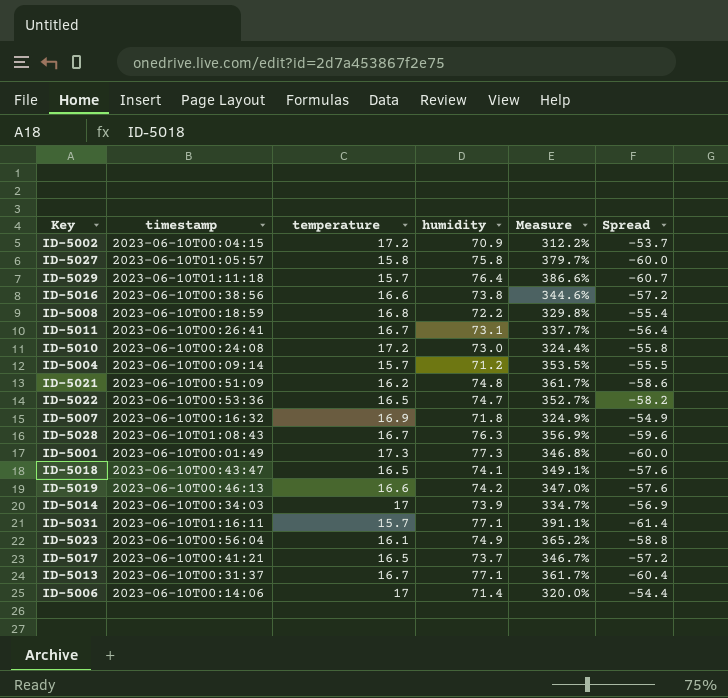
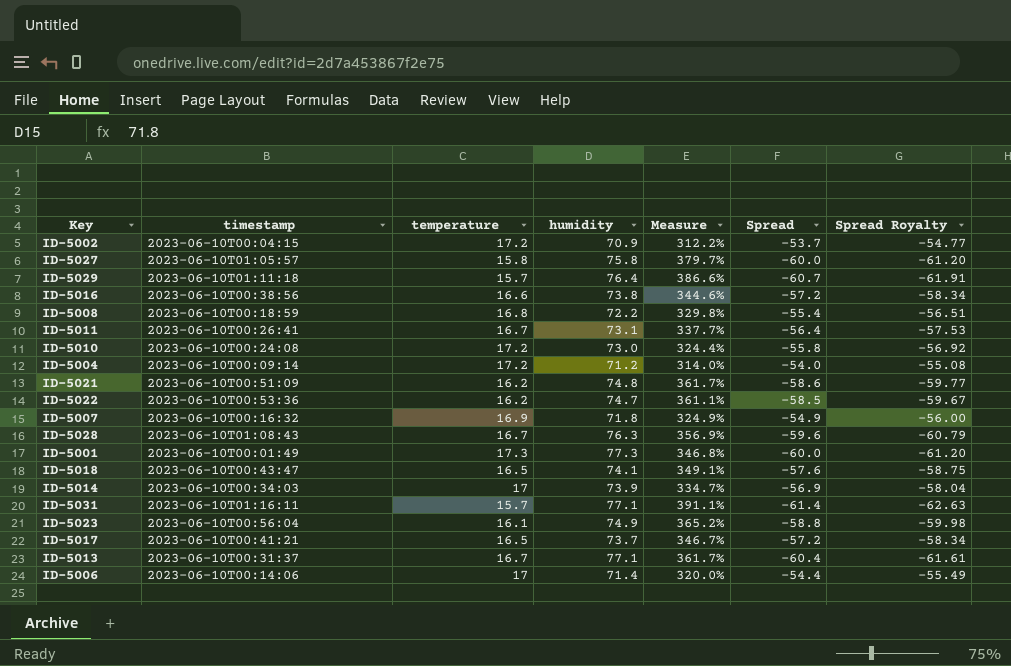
column Spread Royalty | formula: none -> [Spread] * 1.02
row ID-5019: 2023-06-10T00:46:13 | 16.6 | 74.2 | 347.0% | -57.6 -> none
ID-5004 | temperature: 15.7 -> 17.2
ID-5004 | Measure: 353.5% -> 314.0%
ID-5004 | Spread: -55.5 -> -54.0
ID-5022 | temperature: 16.5 -> 16.2
ID-5022 | Measure: 352.7% -> 361.1%
ID-5022 | Spread: -58.2 -> -58.5

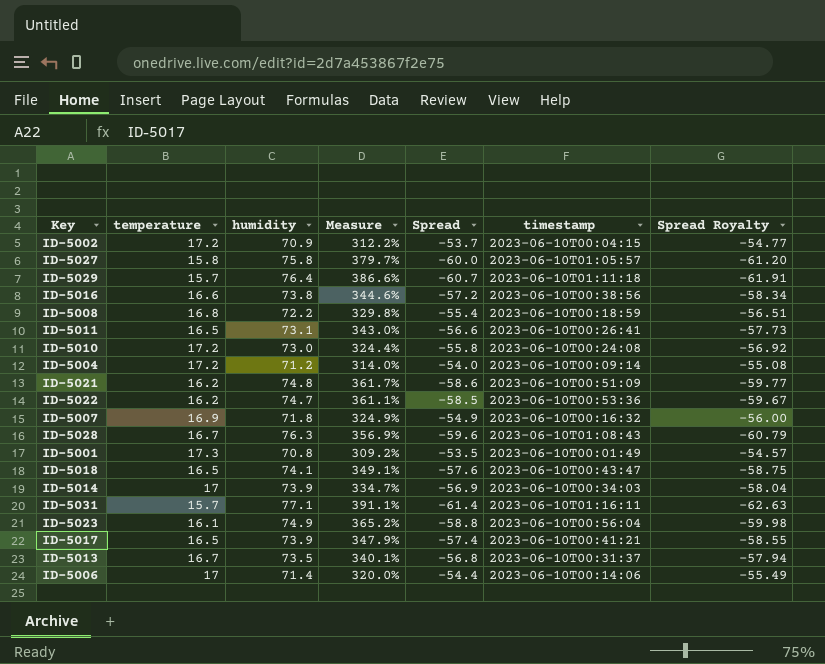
column timestamp | position: 2 -> 6
ID-5011 | temperature: 16.7 -> 16.5
ID-5011 | Measure: 337.7% -> 343.0%
ID-5011 | Spread: -56.4 -> -56.6
ID-5011 | Spread Royalty: -57.53 -> -57.73
ID-5001 | humidity: 77.3 -> 70.8
ID-5001 | Measure: 346.8% -> 309.2%
ID-5001 | Spread: -60.0 -> -53.5
ID-5001 | Spread Royalty: -61.20 -> -54.57
ID-5017 | humidity: 73.7 -> 73.9
ID-5017 | Measure: 346.7% -> 347.9%
ID-5017 | Spread: -57.2 -> -57.4
ID-5017 | Spread Royalty: -58.34 -> -58.55
ID-5013 | humidity: 77.1 -> 73.5
ID-5013 | Measure: 361.7% -> 340.1%
ID-5013 | Spread: -60.4 -> -56.8
ID-5013 | Spread Royalty: -61.61 -> -57.94

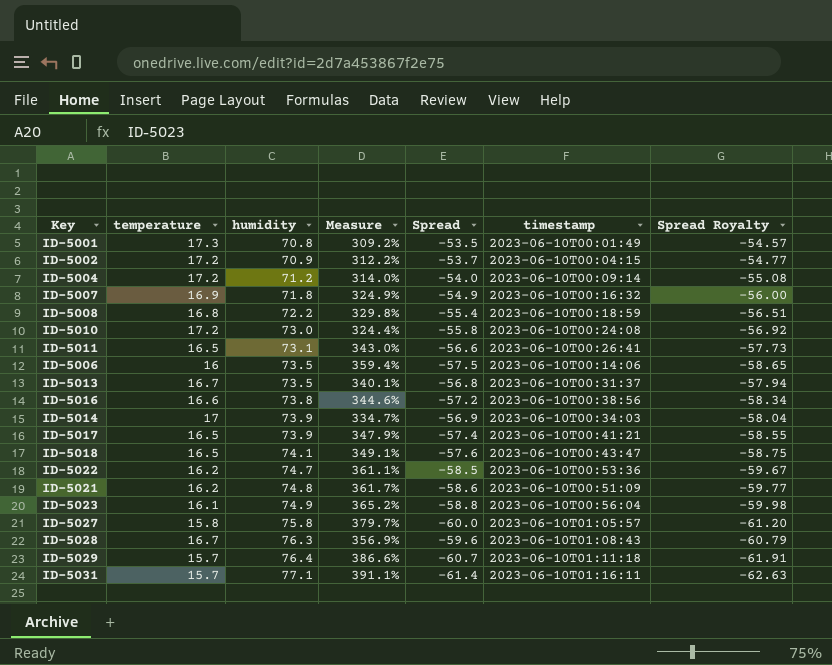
row order: none -> humidity ascending
ID-5006 | temperature: 17 -> 16
ID-5006 | humidity: 71.4 -> 73.5
ID-5006 | Measure: 320.0% -> 359.4%
ID-5006 | Spread: -54.4 -> -57.5
ID-5006 | Spread Royalty: -55.49 -> -58.65

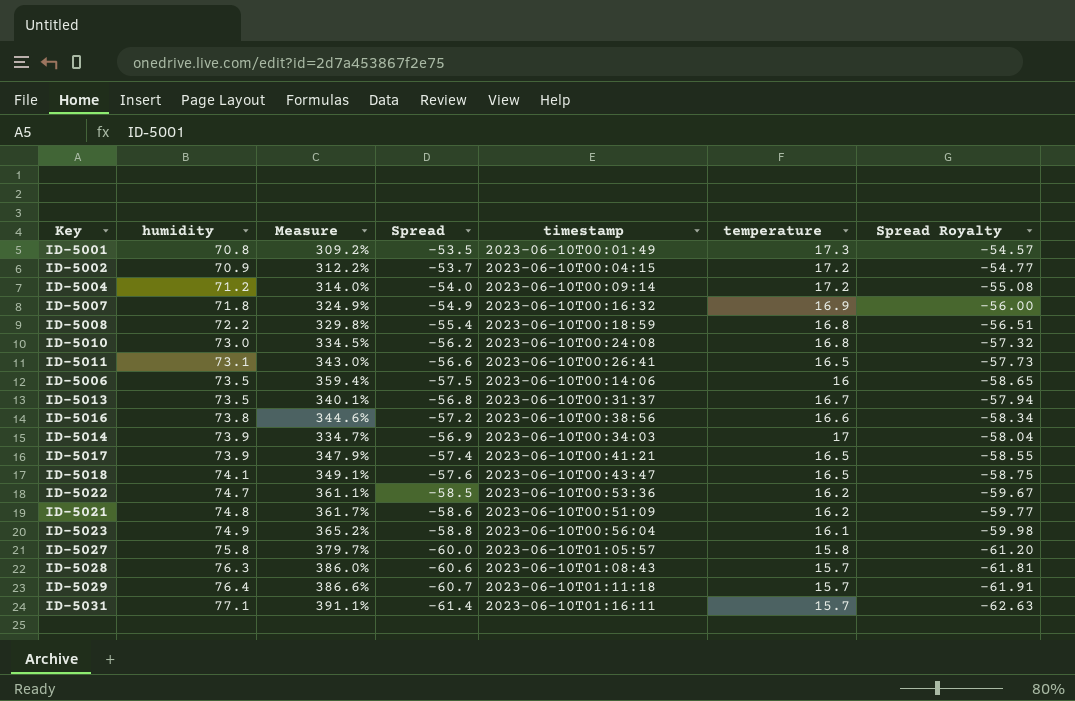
column temperature | position: 2 -> 6
ID-5010 | Measure: 324.4% -> 334.5%
ID-5010 | Spread: -55.8 -> -56.2
ID-5010 | temperature: 17.2 -> 16.8
ID-5010 | Spread Royalty: -56.92 -> -57.32
ID-5028 | Measure: 356.9% -> 386.0%
ID-5028 | Spread: -59.6 -> -60.6
ID-5028 | temperature: 16.7 -> 15.7
ID-5028 | Spread Royalty: -60.79 -> -61.81

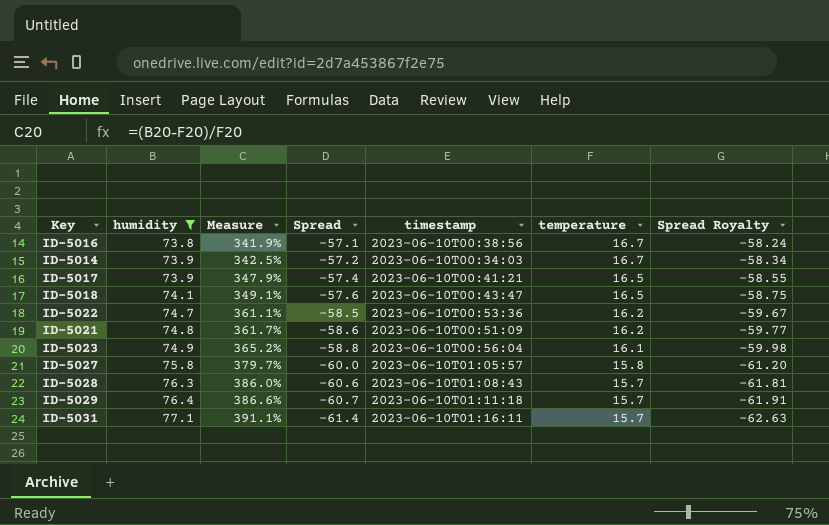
filter: none -> humidity >= 73.8
ID-5016 | Measure: 344.6% -> 341.9%
ID-5016 | Spread: -57.2 -> -57.1
ID-5016 | temperature: 16.6 -> 16.7
ID-5016 | Spread Royalty: -58.34 -> -58.24
ID-5014 | Measure: 334.7% -> 342.5%
ID-5014 | Spread: -56.9 -> -57.2
ID-5014 | temperature: 17 -> 16.7
ID-5014 | Spread Royalty: -58.04 -> -58.34

